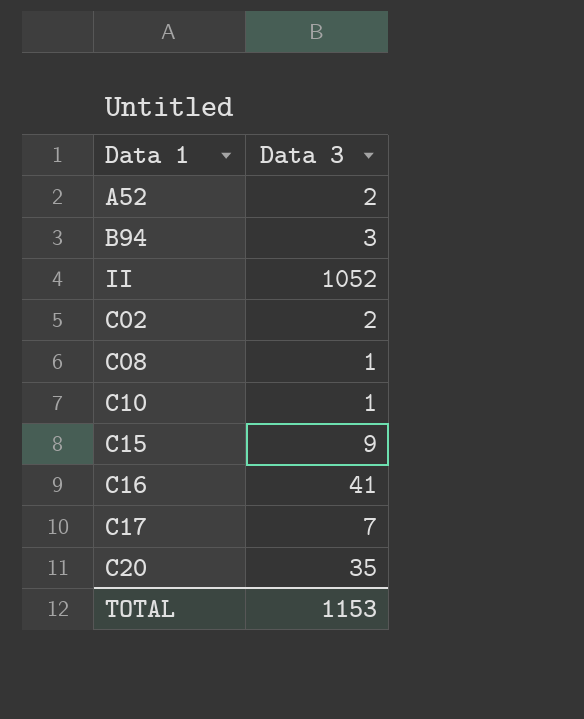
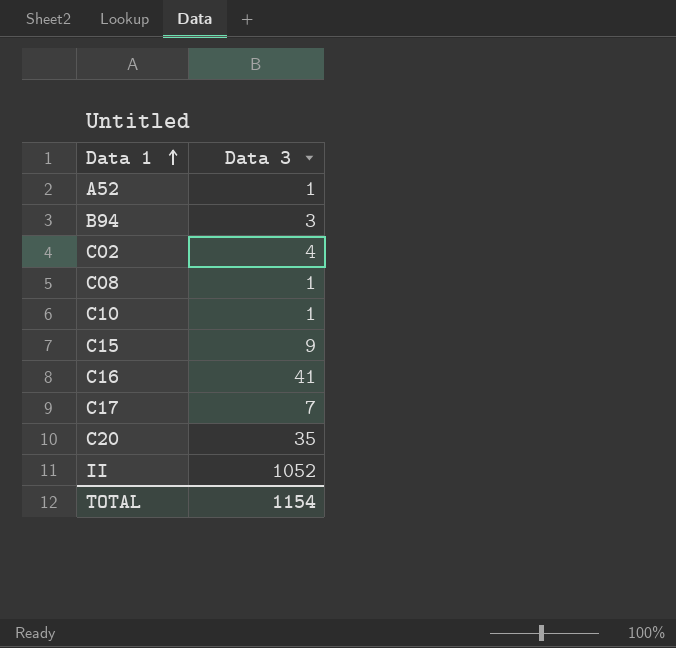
row order: none -> Data 1 ascending
A52 | Data 3: 2 -> 1
C02 | Data 3: 2 -> 4
TOTAL | Data 3: 1153 -> 1154

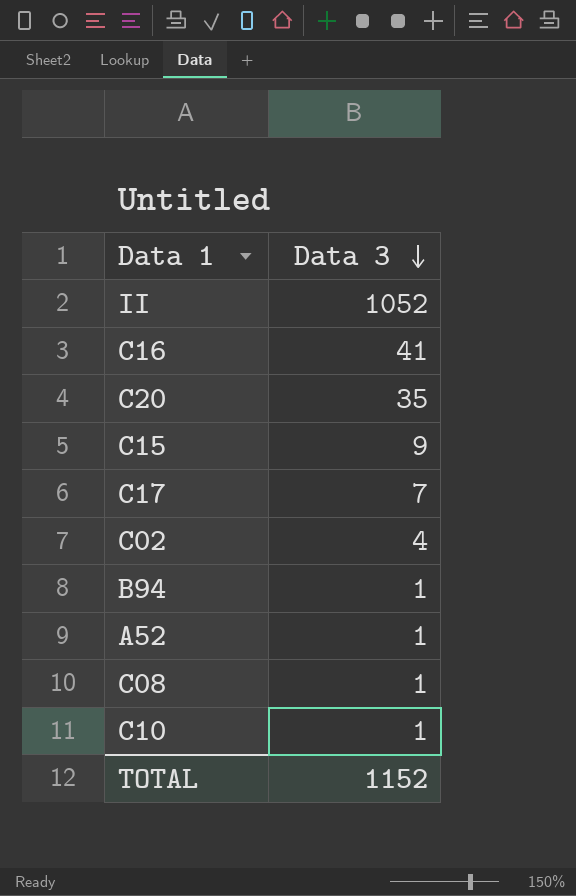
row order: Data 1 ascending -> Data 3 descending
B94 | Data 3: 3 -> 1
TOTAL | Data 3: 1154 -> 1152

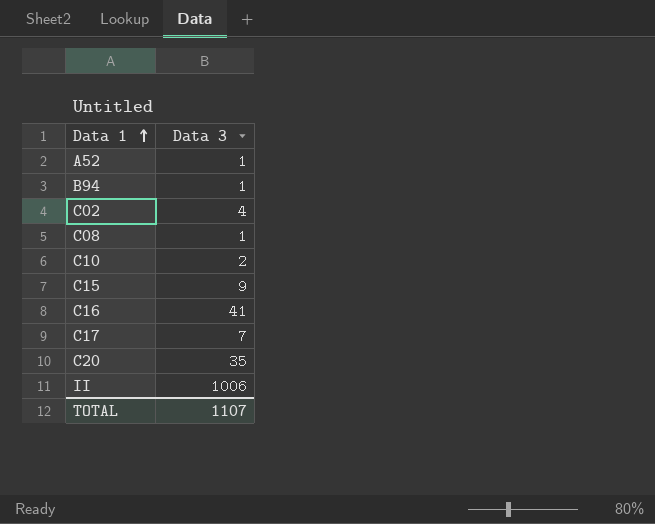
row order: Data 3 descending -> Data 1 ascending
C10 | Data 3: 1 -> 2
II | Data 3: 1052 -> 1006
TOTAL | Data 3: 1152 -> 1107

